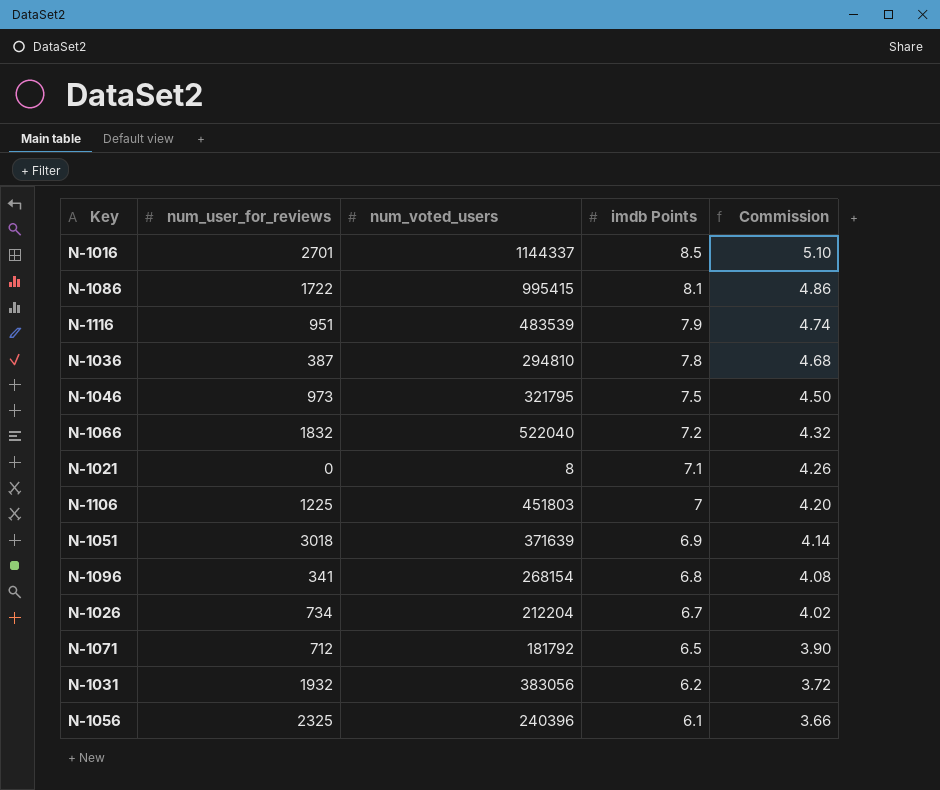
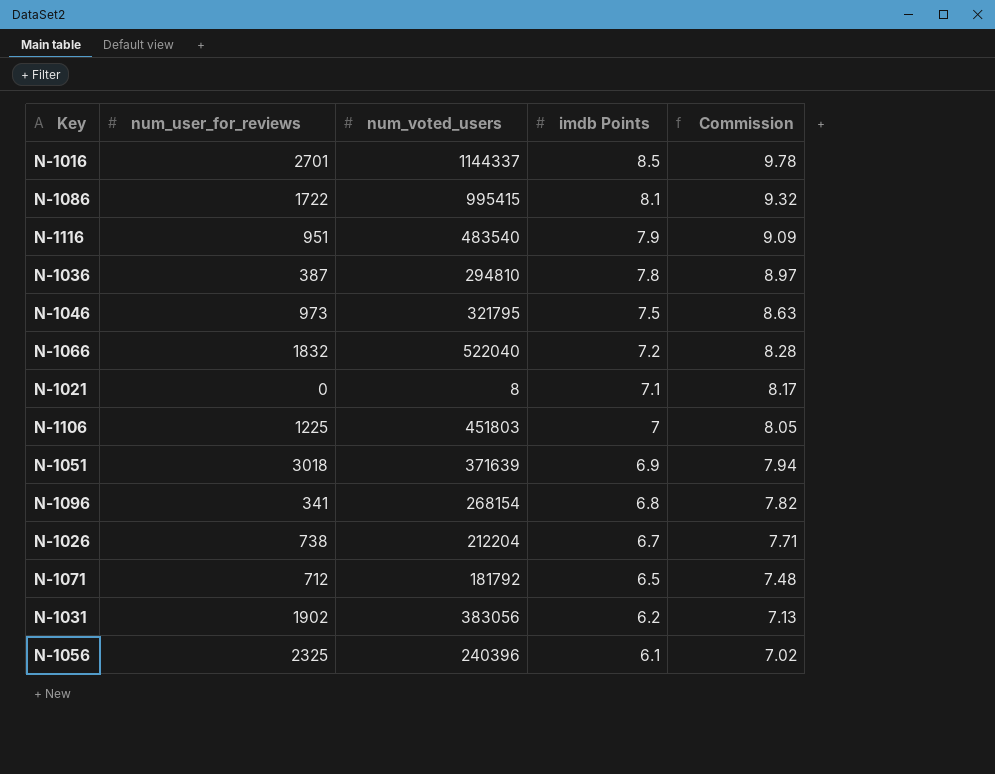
column Commission | formula: [imdb Points] * 0.6 -> [imdb Points] * 1.15
N-1116 | num_voted_users: 483539 -> 483540
N-1026 | num_user_for_reviews: 734 -> 738
N-1031 | num_user_for_reviews: 1932 -> 1902

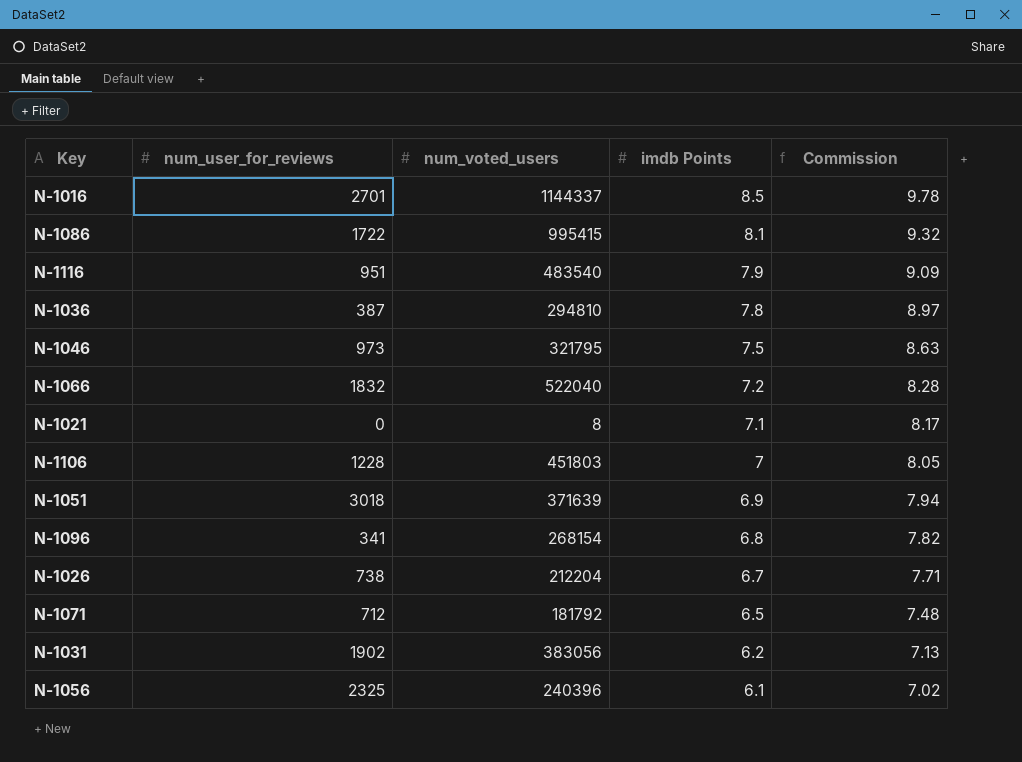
N-1106 | num_user_for_reviews: 1225 -> 1228

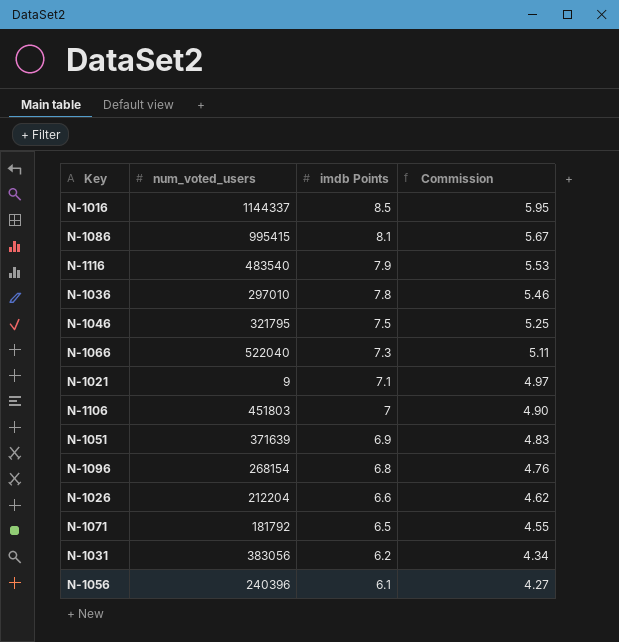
column num_user_for_reviews | position: 2 -> none
column Commission | formula: [imdb Points] * 1.15 -> [imdb Points] * 0.7
N-1036 | num_voted_users: 294810 -> 297010
N-1066 | imdb Points: 7.2 -> 7.3
N-1021 | num_voted_users: 8 -> 9
N-1026 | imdb Points: 6.7 -> 6.6

